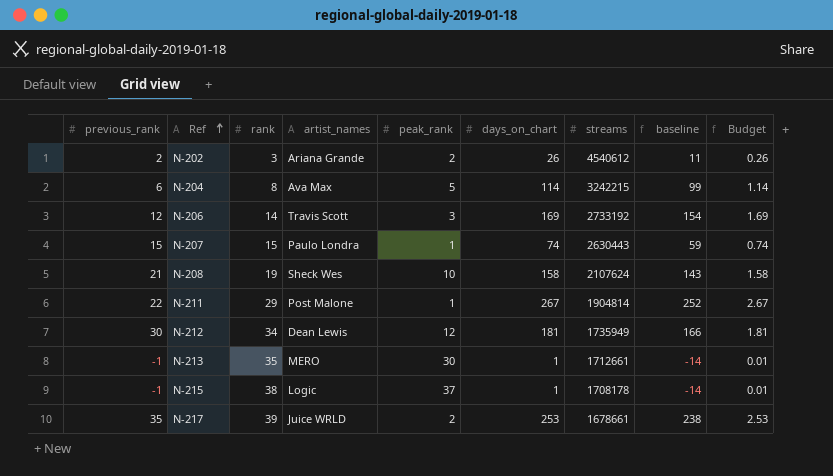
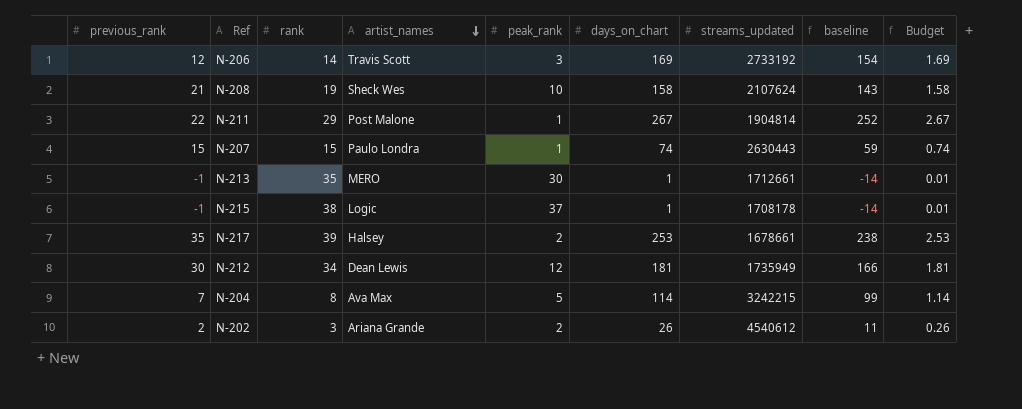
row order: Ref ascending -> artist_names descending
column name: streams -> streams_updated
N-217 | artist_names: Juice WRLD -> Halsey
N-204 | previous_rank: 6 -> 7

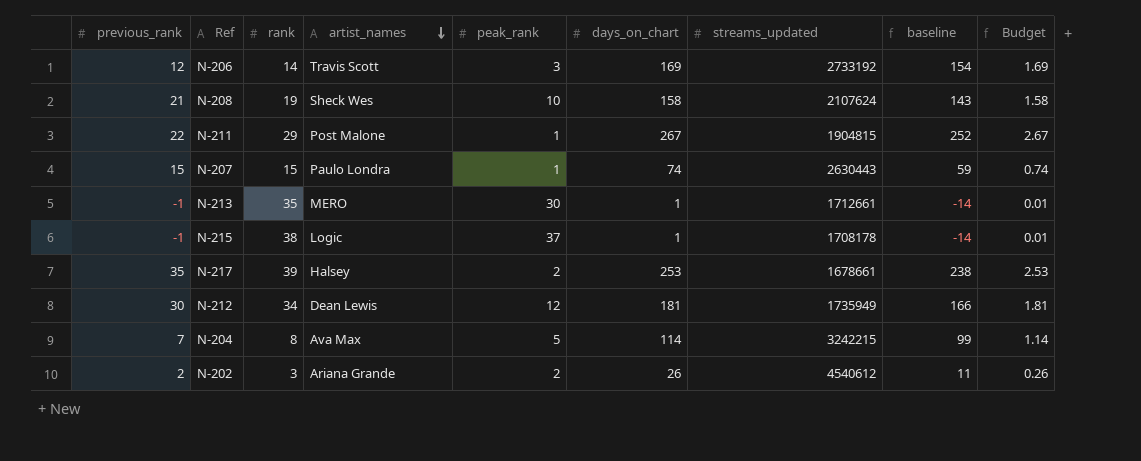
N-211 | streams_updated: 1904814 -> 1904815

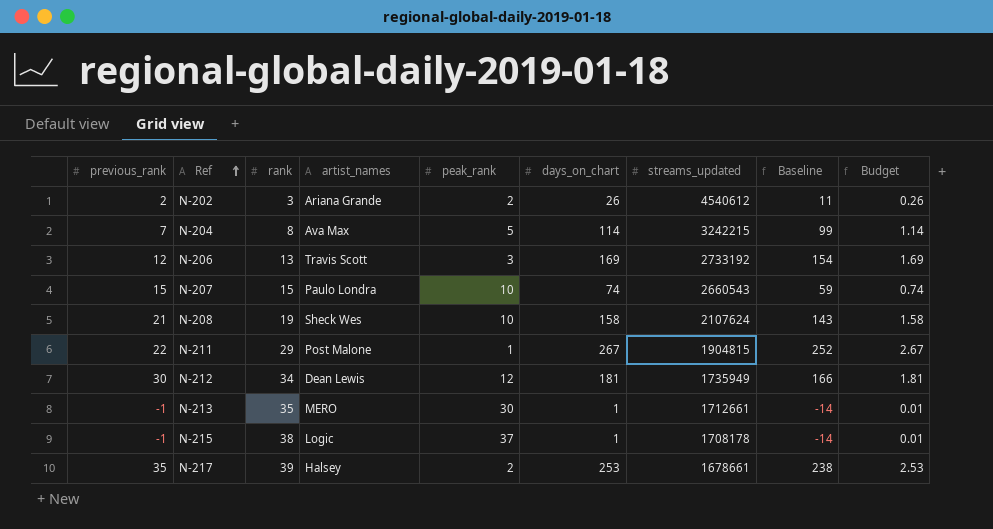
row order: artist_names descending -> Ref ascending
column name: baseline -> Baseline
N-206 | rank: 14 -> 13
N-207 | peak_rank: 1 -> 10
N-207 | streams_updated: 2630443 -> 2660543

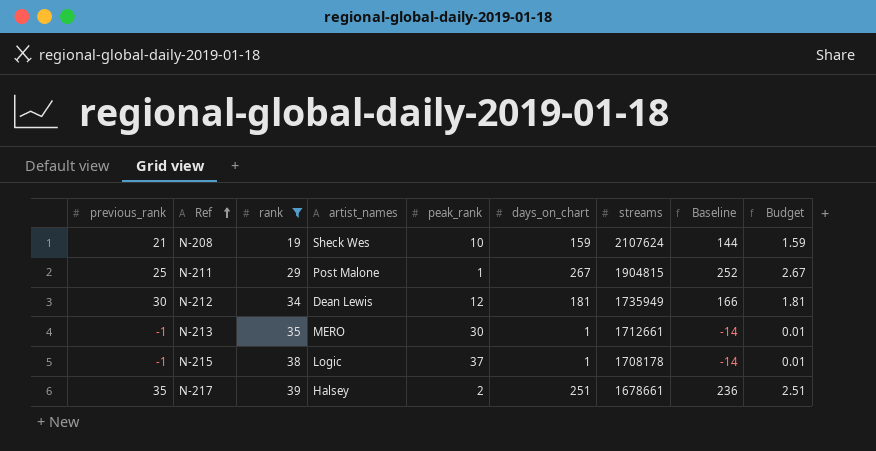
filter: none -> rank >= 19
column name: streams_updated -> streams
N-208 | days_on_chart: 158 -> 159
N-208 | Baseline: 143 -> 144
N-208 | Budget: 1.58 -> 1.59
N-211 | previous_rank: 22 -> 25
N-217 | days_on_chart: 253 -> 251
N-217 | Baseline: 238 -> 236
N-217 | Budget: 2.53 -> 2.51

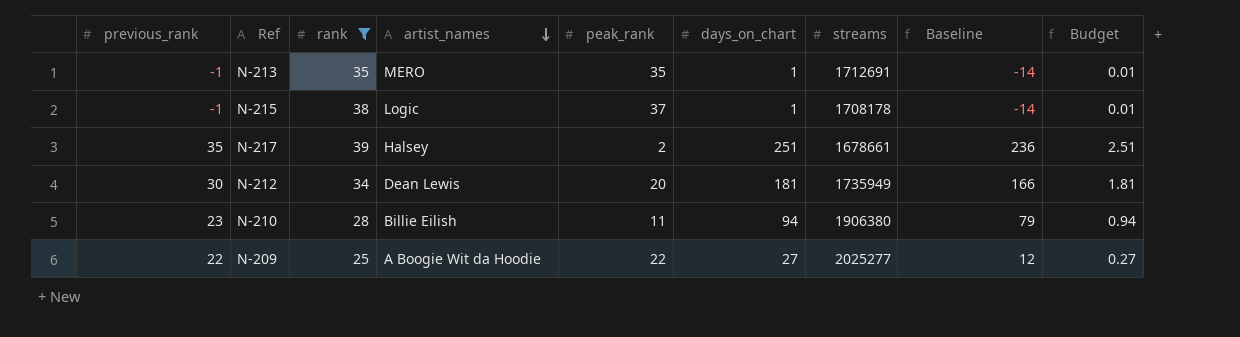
row order: Ref ascending -> artist_names descending
row N-208: 21 | 19 | Sheck Wes | 10 | 159 | 2107624 | 144 | 1.59 -> none
row N-211: 25 | 29 | Post Malone | 1 | 267 | 1904815 | 252 | 2.67 -> none
N-213 | peak_rank: 30 -> 35
N-213 | streams: 1712661 -> 1712691
N-212 | peak_rank: 12 -> 20
row N-210: none -> 23 | 28 | Billie Eilish | 11 | 94 | 1906380 | 79 | 0.94
row N-209: none -> 22 | 25 | A Boogie Wit da Hoodie | 22 | 27 | 2025277 | 12 | 0.27

